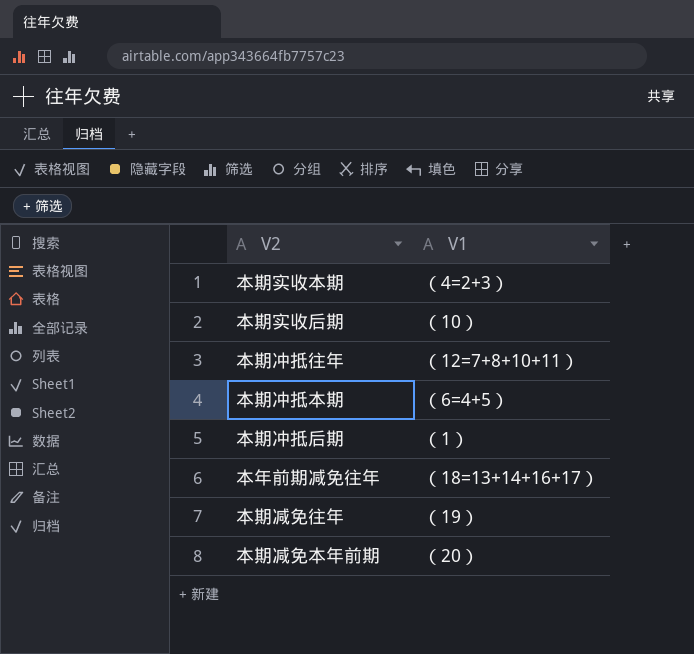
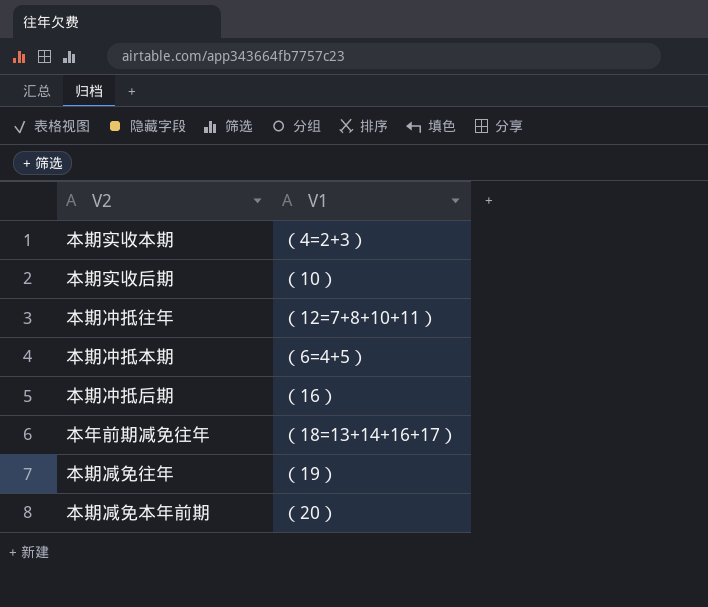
本期冲抵后期 | V1: （1） -> （16）

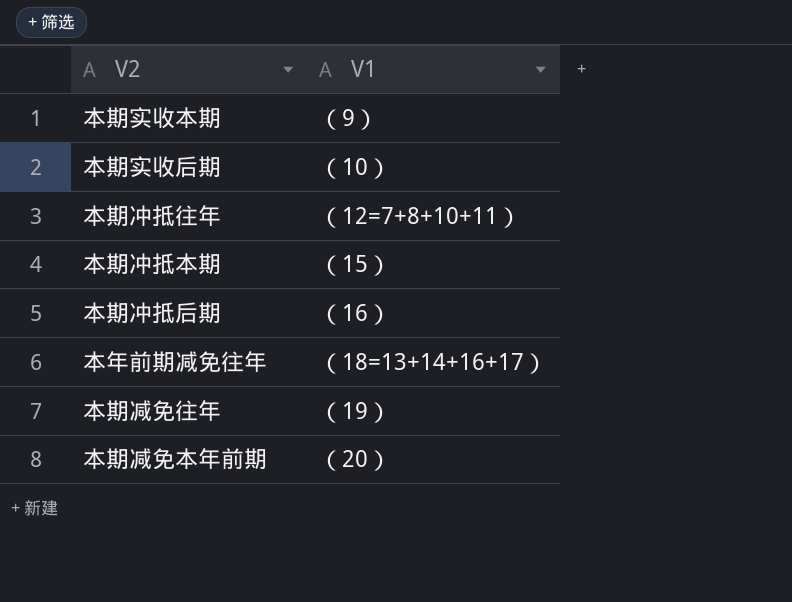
本期实收本期 | V1: （4=2+3） -> （9）
本期冲抵本期 | V1: （6=4+5） -> （15）

